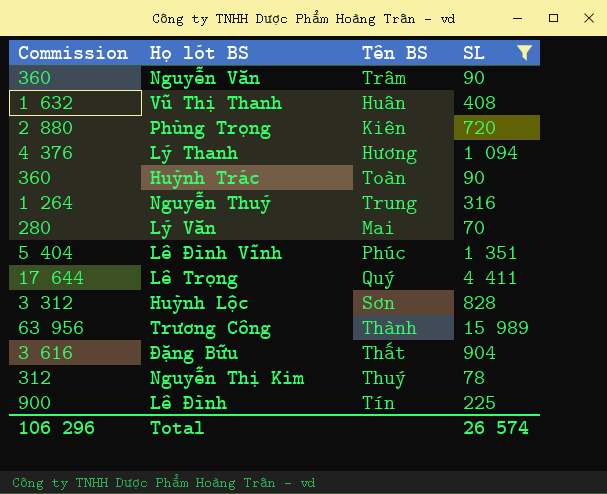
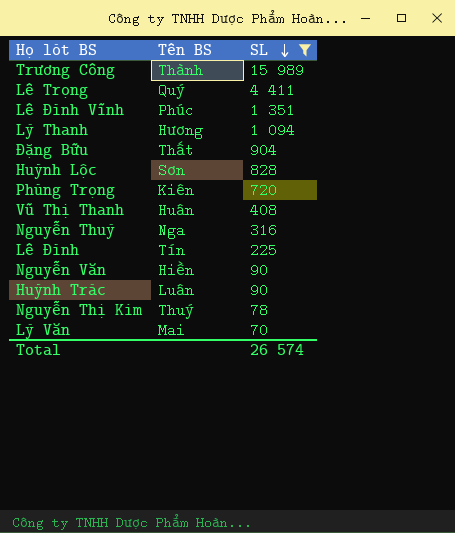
row order: none -> SL descending
column Commission | formula: [SL] * 4 -> none
Nguyễn Thuý | Tên BS: Trung -> Nga
Nguyễn Văn | Tên BS: Trâm -> Hiền
Huỳnh Trác | Tên BS: Toàn -> Luân

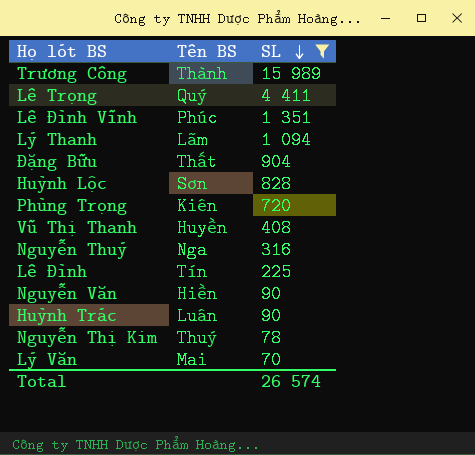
Lý Thanh | Tên BS: Hương -> Lãm
Vũ Thị Thanh | Tên BS: Huân -> Huyền

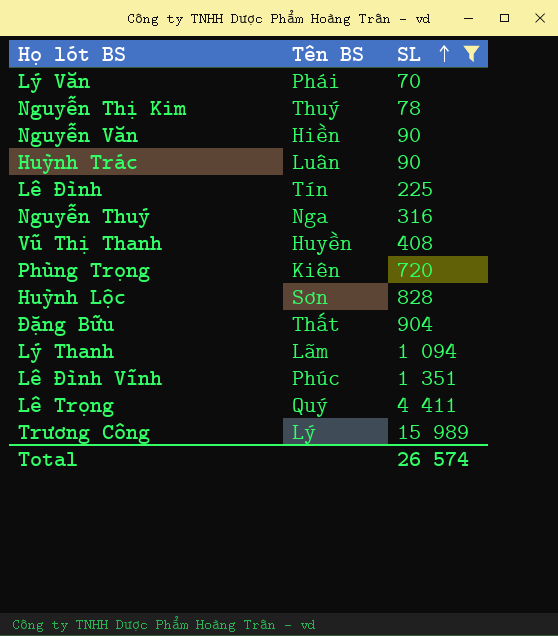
row order: SL descending -> SL ascending
Lý Văn | Tên BS: Mai -> Phái
Trương Công | Tên BS: Thành -> Lý

